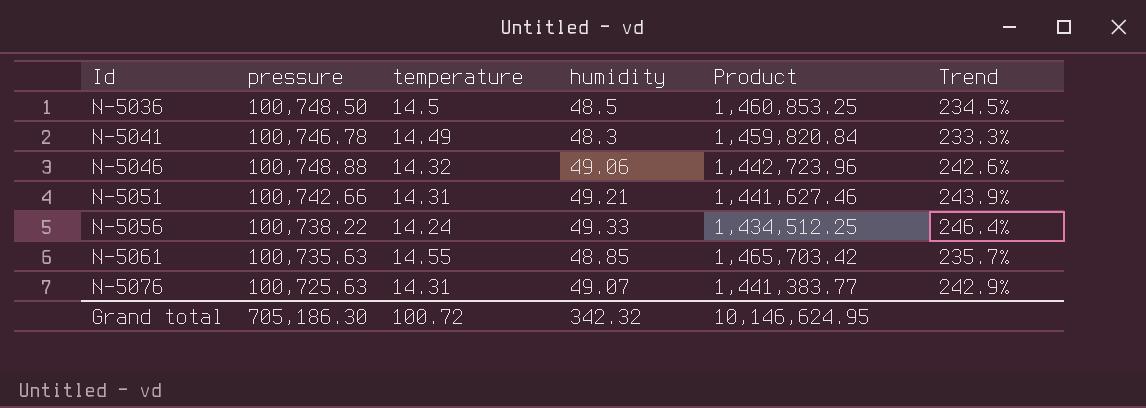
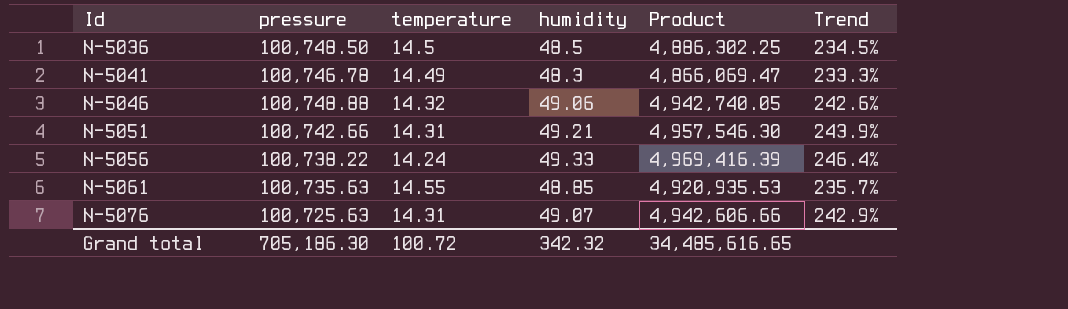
column Product | formula: [pressure] * [temperature] -> [pressure] * [humidity]
Grand total | Product: 10,146,624.95 -> 34,485,616.65

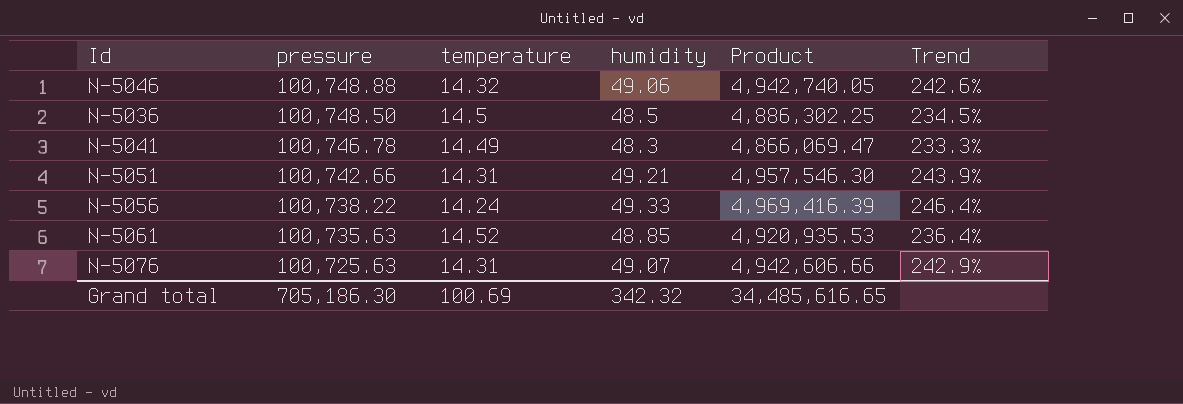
row order: Id ascending -> pressure descending
N-5061 | temperature: 14.55 -> 14.52
N-5061 | Trend: 235.7% -> 236.4%
Grand total | temperature: 100.72 -> 100.69

